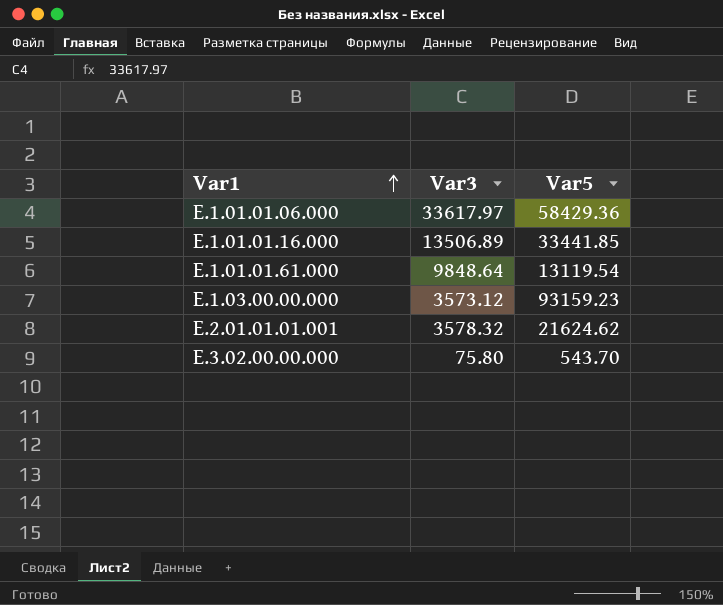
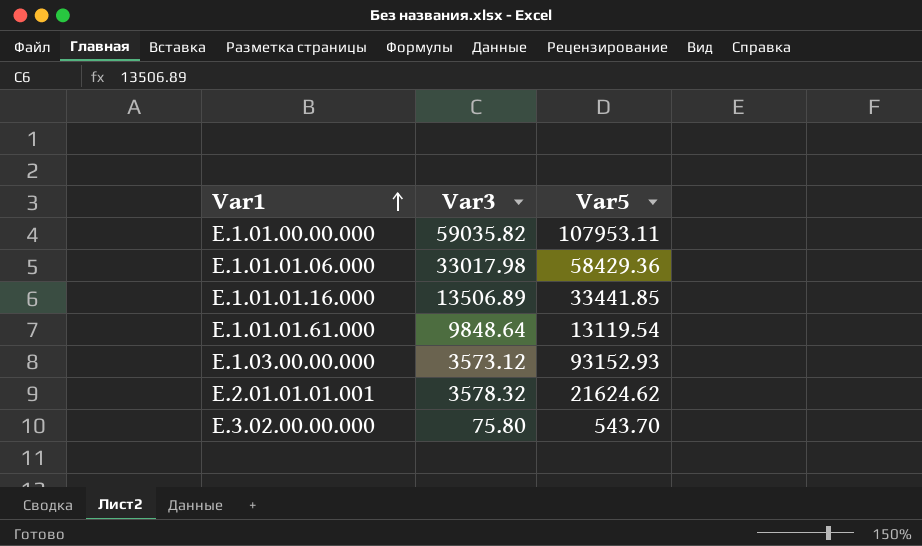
row E.1.01.00.00.000: none -> 59035.82 | 107953.11
E.1.01.01.06.000 | Var3: 33617.97 -> 33017.98
E.1.03.00.00.000 | Var5: 93159.23 -> 93152.93

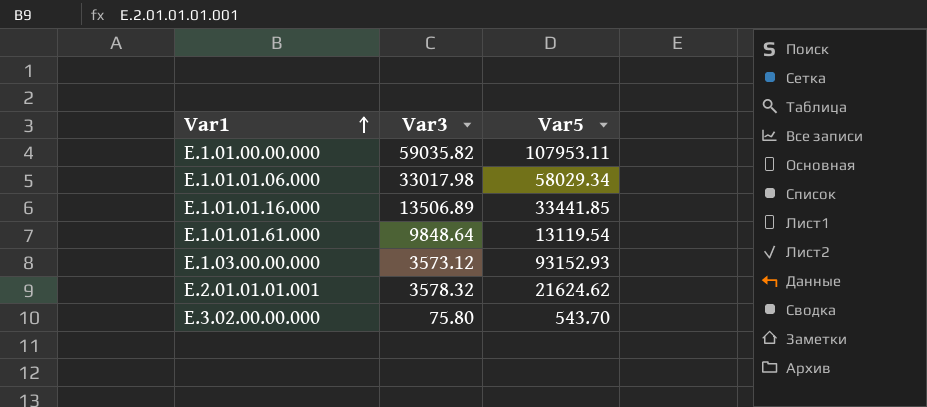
E.1.01.01.06.000 | Var5: 58429.36 -> 58029.34

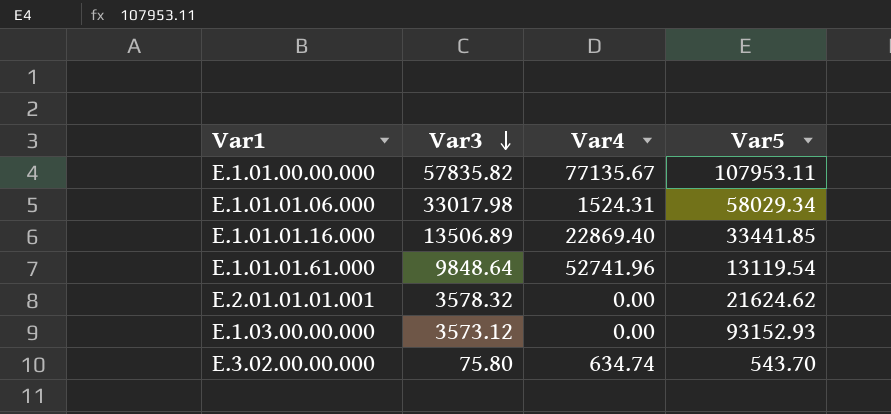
row order: Var1 ascending -> Var3 descending
column Var4 | position: none -> 3
E.1.01.00.00.000 | Var3: 59035.82 -> 57835.82

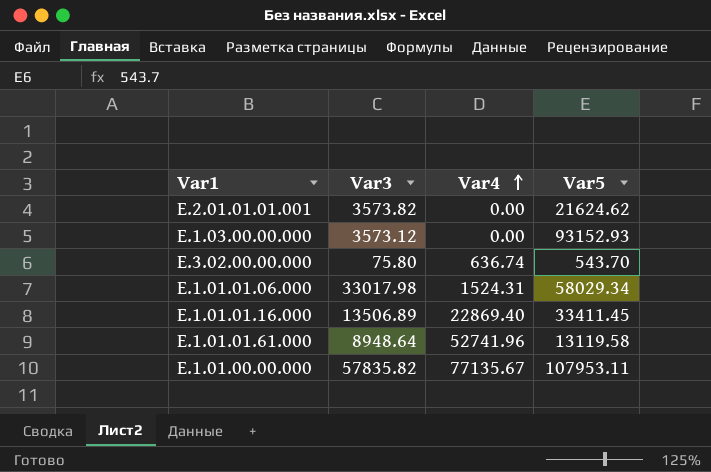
row order: Var3 descending -> Var4 ascending
E.2.01.01.01.001 | Var3: 3578.32 -> 3573.82
E.3.02.00.00.000 | Var4: 634.74 -> 636.74
E.1.01.01.16.000 | Var5: 33441.85 -> 33411.45
E.1.01.01.61.000 | Var3: 9848.64 -> 8948.64
E.1.01.01.61.000 | Var5: 13119.54 -> 13119.58

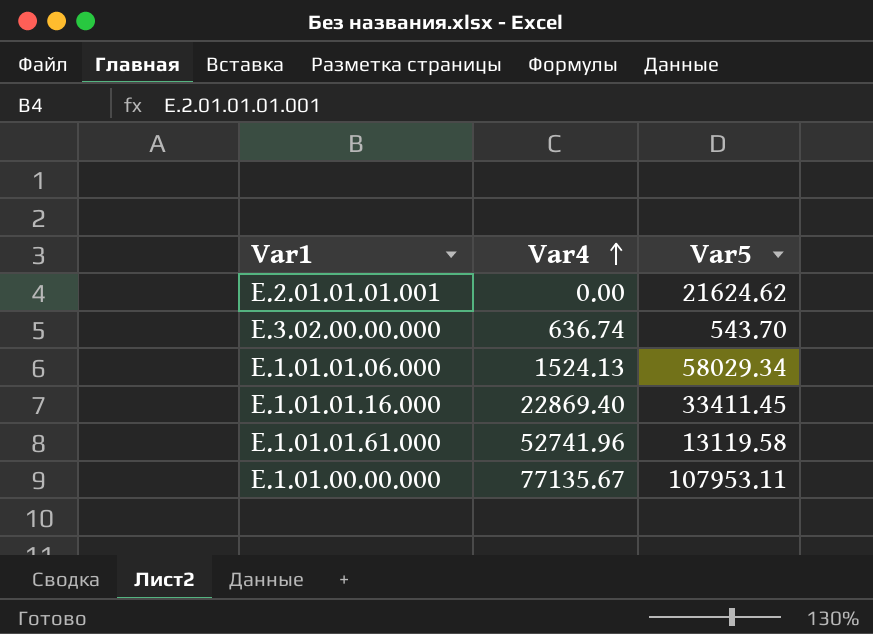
column Var3 | position: 2 -> none
row E.1.03.00.00.000: 3573.12 | 0.00 | 93152.93 -> none
E.1.01.01.06.000 | Var4: 1524.31 -> 1524.13

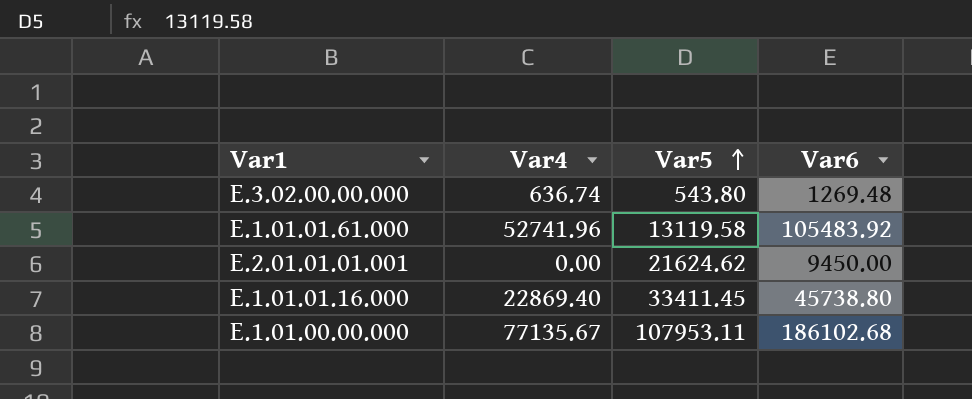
row order: Var4 ascending -> Var5 ascending
column Var6 | position: none -> 4
row E.1.01.01.06.000: 1524.13 | 58029.34 -> none
E.3.02.00.00.000 | Var5: 543.70 -> 543.80

